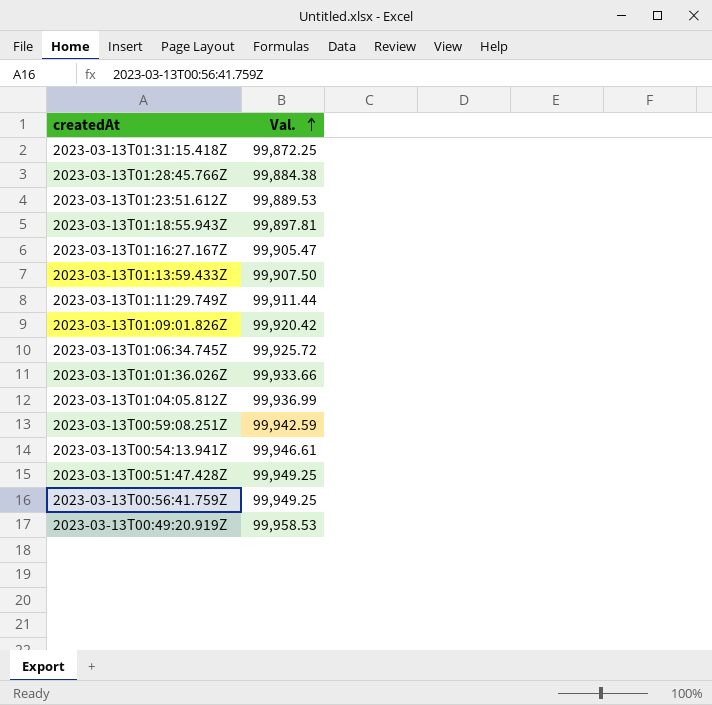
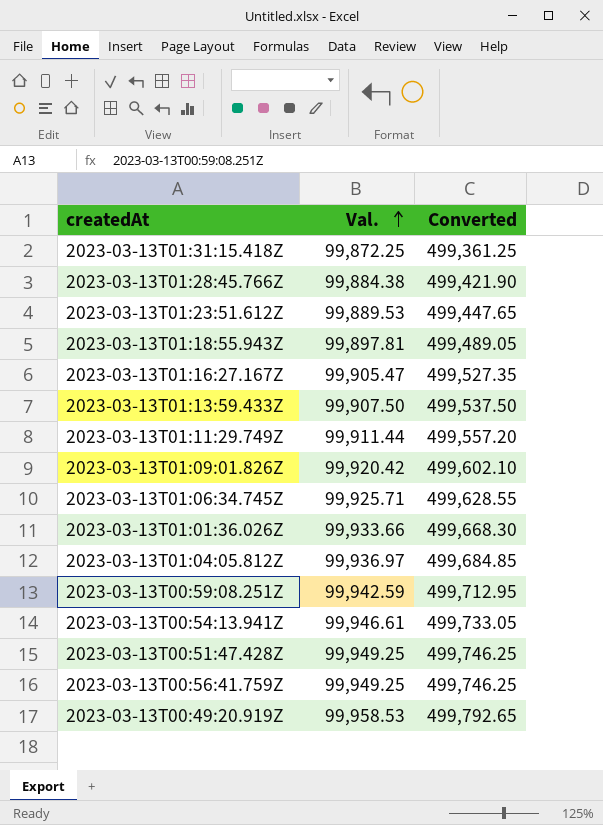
column Converted | formula: none -> [Val.] * 5
2023-03-13T01:06:34.745Z | Val.: 99,925.72 -> 99,925.71
2023-03-13T01:04:05.812Z | Val.: 99,936.99 -> 99,936.97

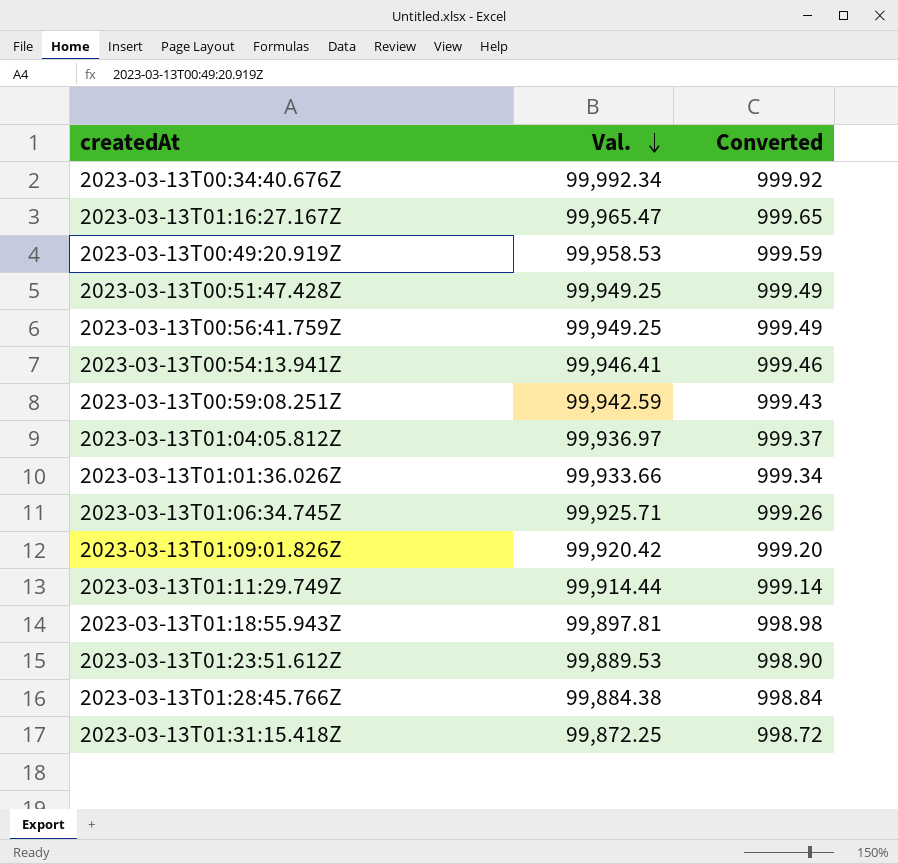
row order: Val. ascending -> Val. descending
column Converted | formula: [Val.] * 5 -> [Val.] * 0.01
row 2023-03-13T01:13:59.433Z: 99,907.50 | 499,537.50 -> none
row 2023-03-13T00:34:40.676Z: none -> 99,992.34 | 999.92
2023-03-13T01:16:27.167Z | Val.: 99,905.47 -> 99,965.47
2023-03-13T00:54:13.941Z | Val.: 99,946.61 -> 99,946.41
2023-03-13T01:11:29.749Z | Val.: 99,911.44 -> 99,914.44

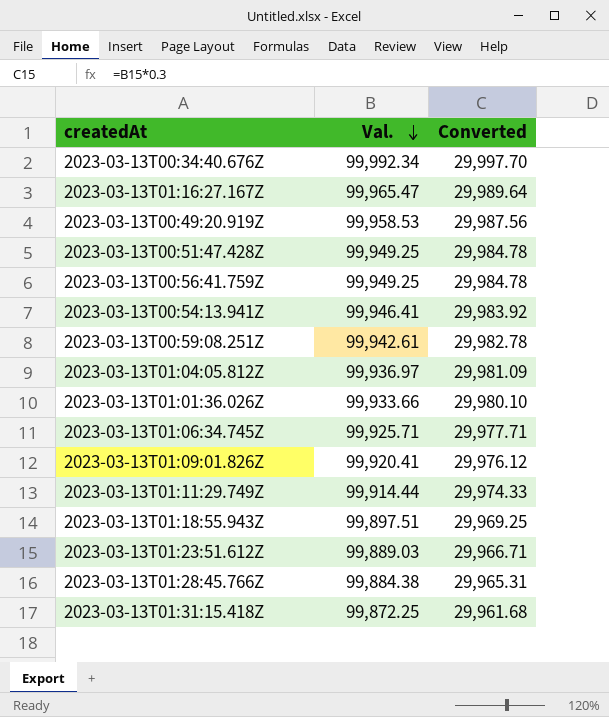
column Converted | formula: [Val.] * 0.01 -> [Val.] * 0.3
2023-03-13T00:59:08.251Z | Val.: 99,942.59 -> 99,942.61
2023-03-13T01:09:01.826Z | Val.: 99,920.42 -> 99,920.41
2023-03-13T01:18:55.943Z | Val.: 99,897.81 -> 99,897.51
2023-03-13T01:23:51.612Z | Val.: 99,889.53 -> 99,889.03

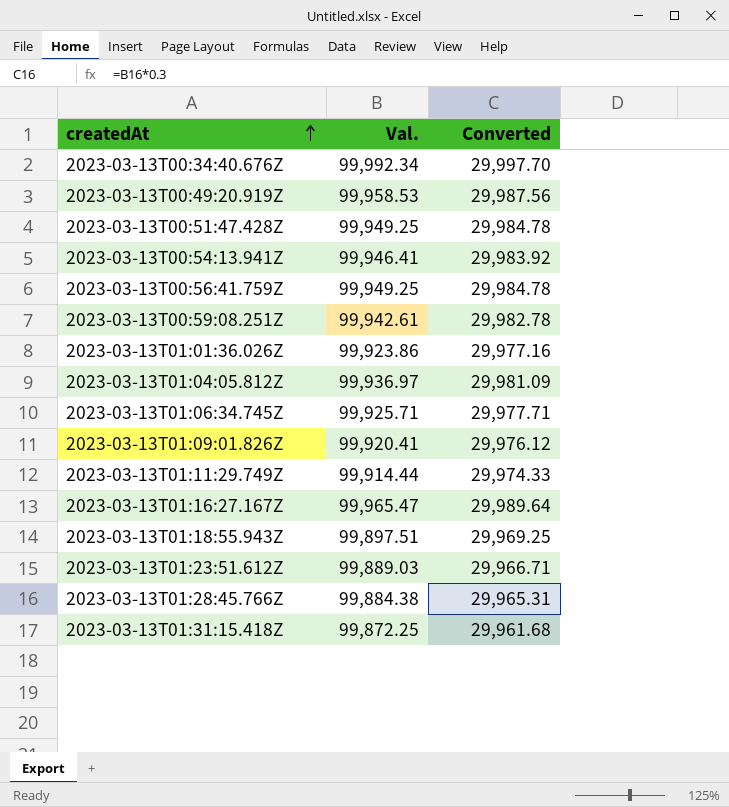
row order: Val. descending -> createdAt ascending
2023-03-13T01:01:36.026Z | Val.: 99,933.66 -> 99,923.86
2023-03-13T01:01:36.026Z | Converted: 29,980.10 -> 29,977.16

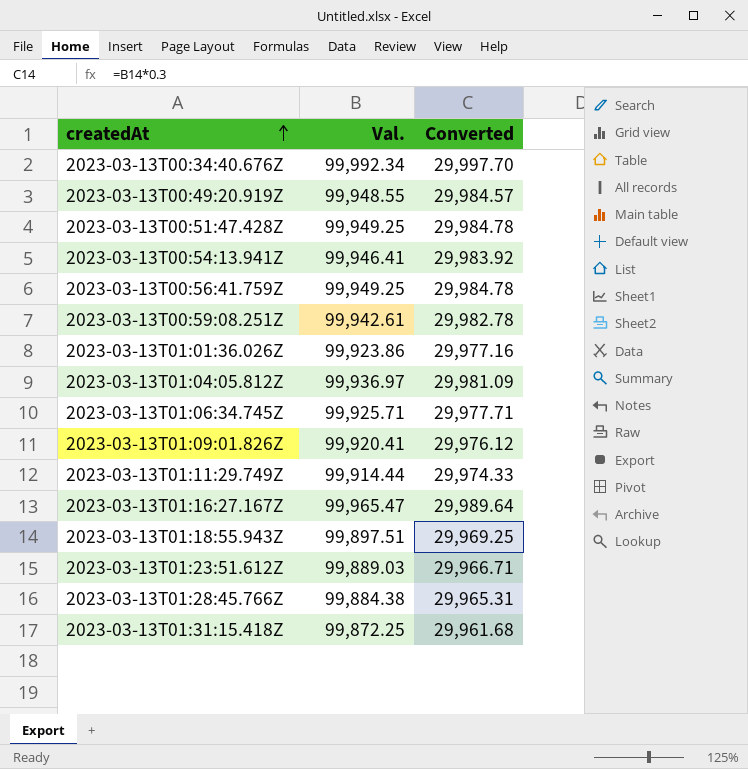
2023-03-13T00:49:20.919Z | Val.: 99,958.53 -> 99,948.55
2023-03-13T00:49:20.919Z | Converted: 29,987.56 -> 29,984.57

